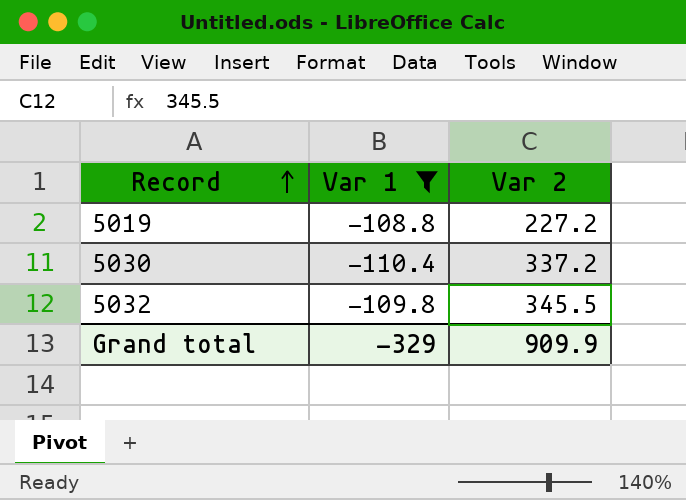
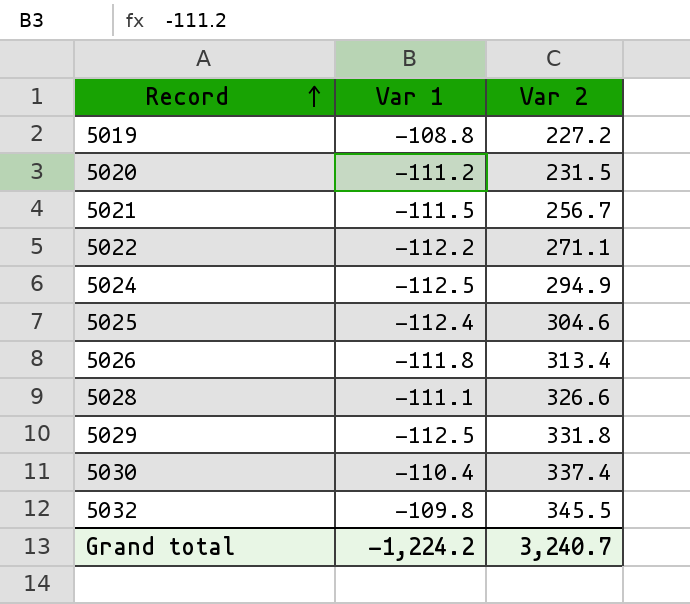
filter: Var 1 >= -110.4 -> none
5030 | Var 2: 337.2 -> 337.4
Grand total | Var 1: -329 -> -1,224.2
Grand total | Var 2: 909.9 -> 3,240.7

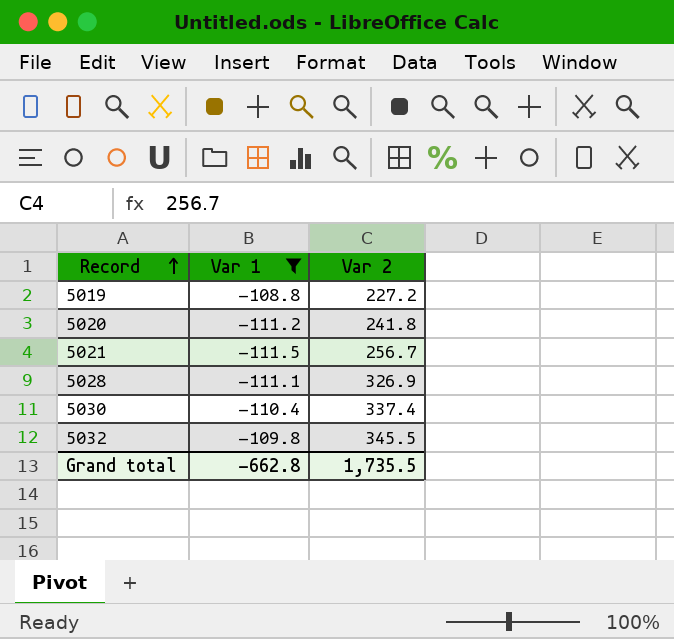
filter: none -> Var 1 >= -111.5
5020 | Var 2: 231.5 -> 241.8
5028 | Var 2: 326.6 -> 326.9
Grand total | Var 1: -1,224.2 -> -662.8
Grand total | Var 2: 3,240.7 -> 1,735.5

